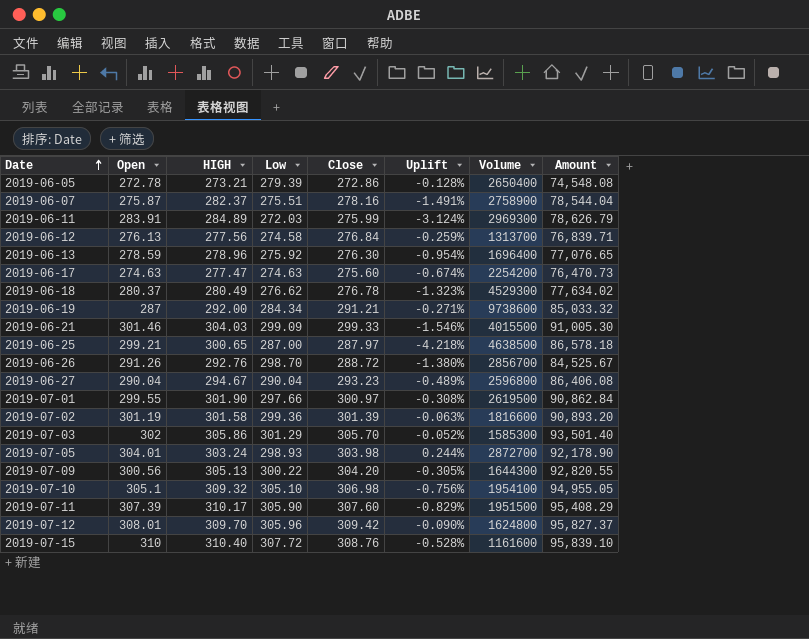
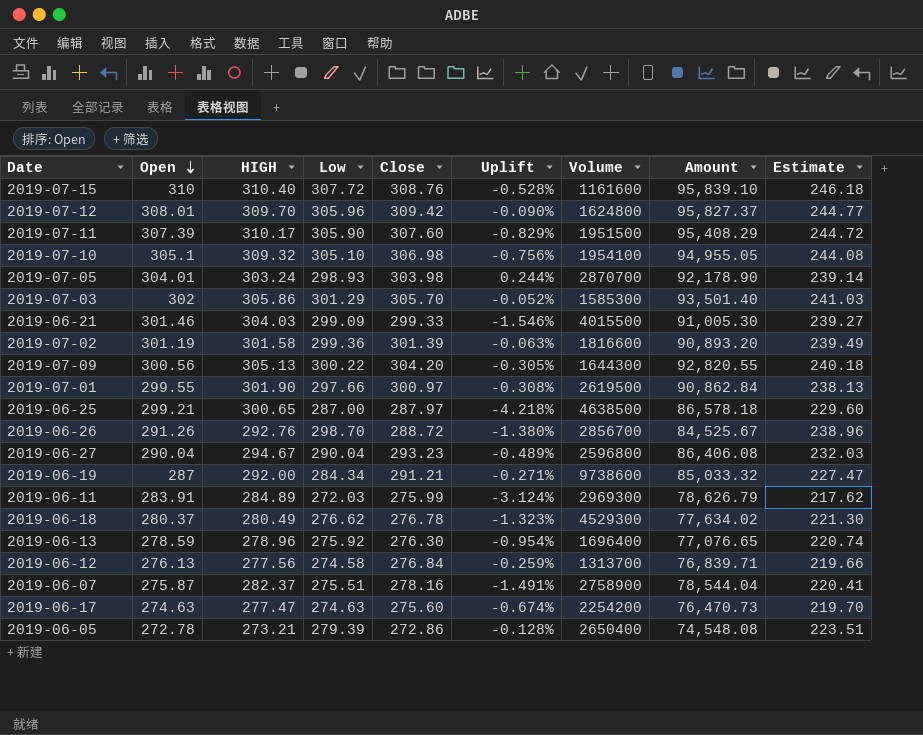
row order: Date ascending -> Open descending
column Estimate | formula: none -> [Low] * 0.8
2019-07-05 | Volume: 2872700 -> 2870700

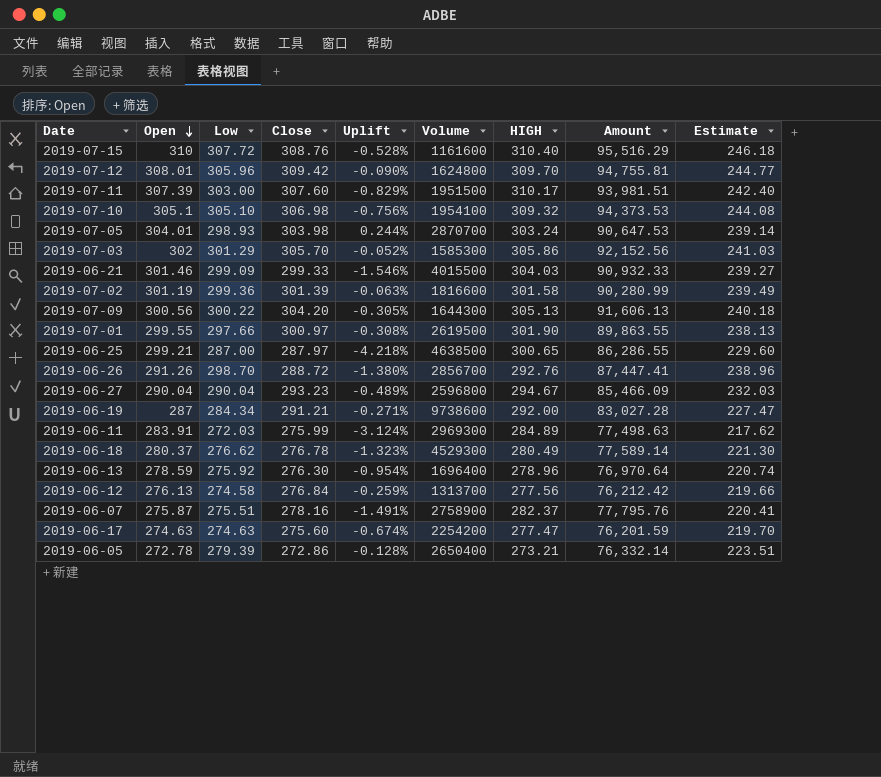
column HIGH | position: 3 -> 7
column Amount | formula: [HIGH] * [Close] -> [Low] * [HIGH]
2019-07-11 | Low: 305.90 -> 303.00
2019-07-11 | Estimate: 244.72 -> 242.40

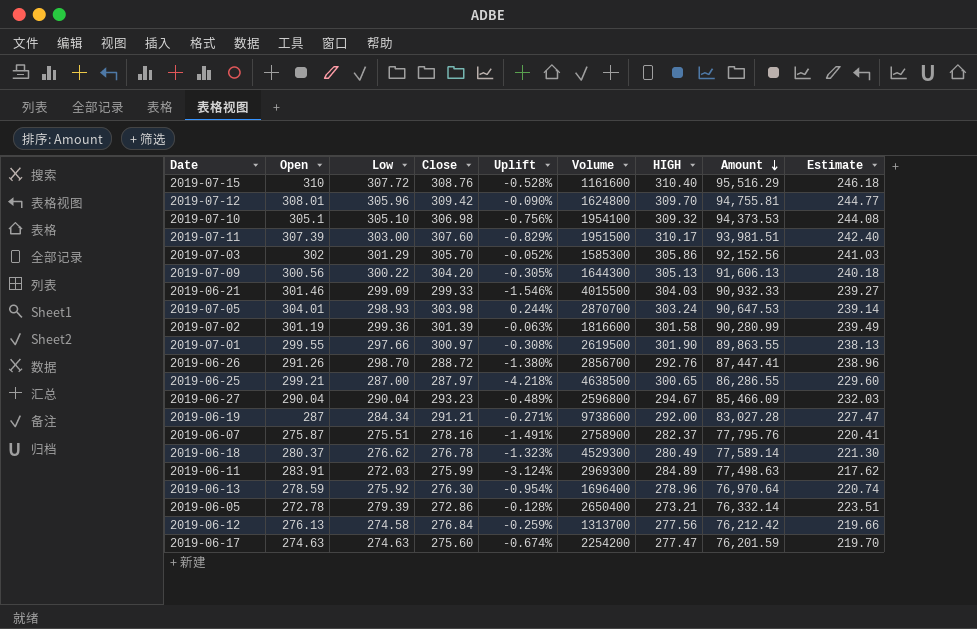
row order: Open descending -> Amount descending

